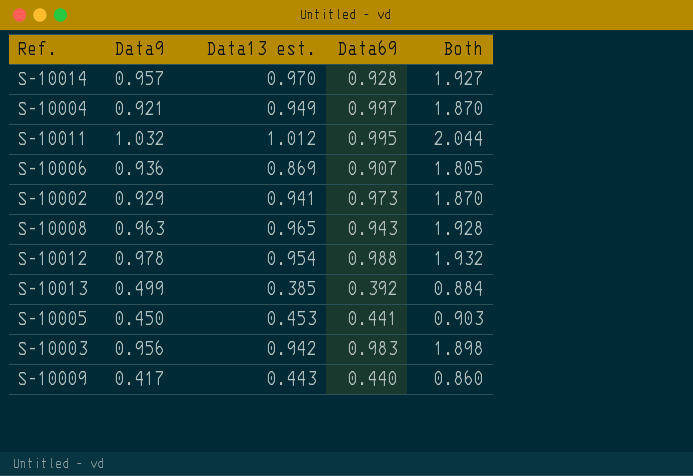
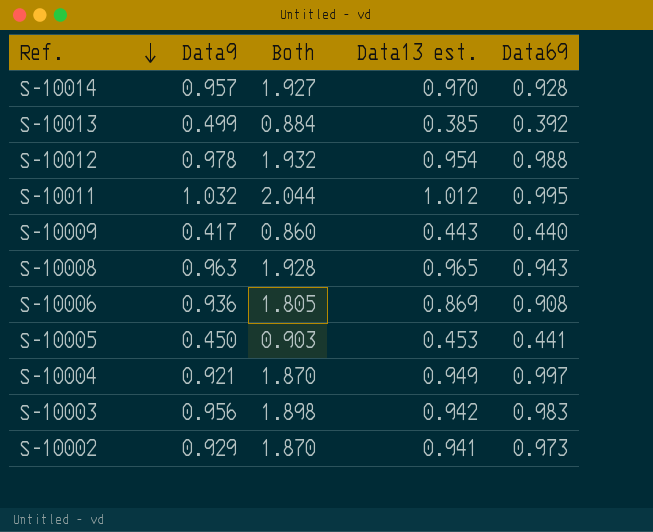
row order: none -> Ref. descending
column Both | position: 5 -> 3
S-10006 | Data69: 0.907 -> 0.908

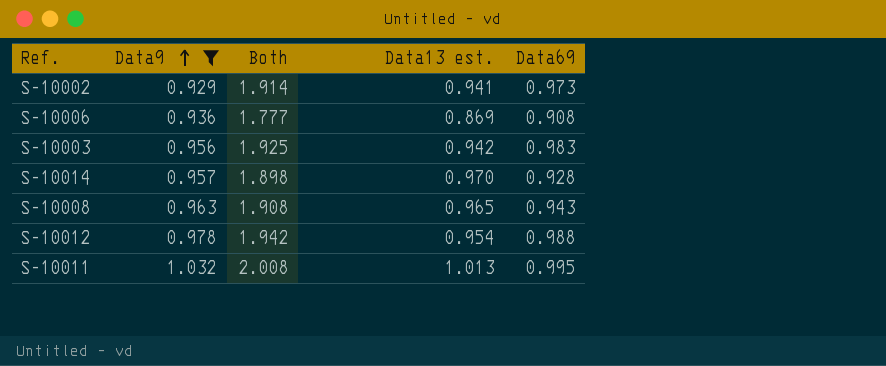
filter: none -> Data9 >= 0.929
row order: Ref. descending -> Data9 ascending
column Both | formula: [Data9] + [Data13 est.] -> [Data13 est.] + [Data69]
S-10011 | Data13 est.: 1.012 -> 1.013

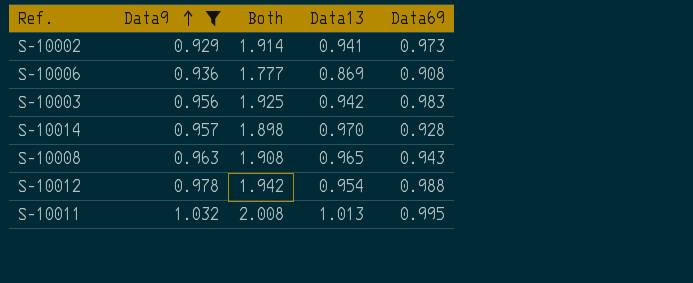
column name: Data13 est. -> Data13

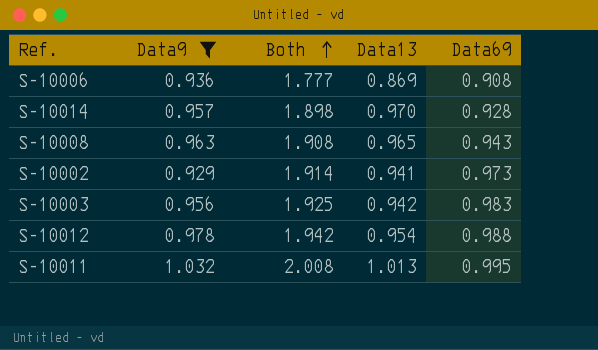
row order: Data9 ascending -> Both ascending

